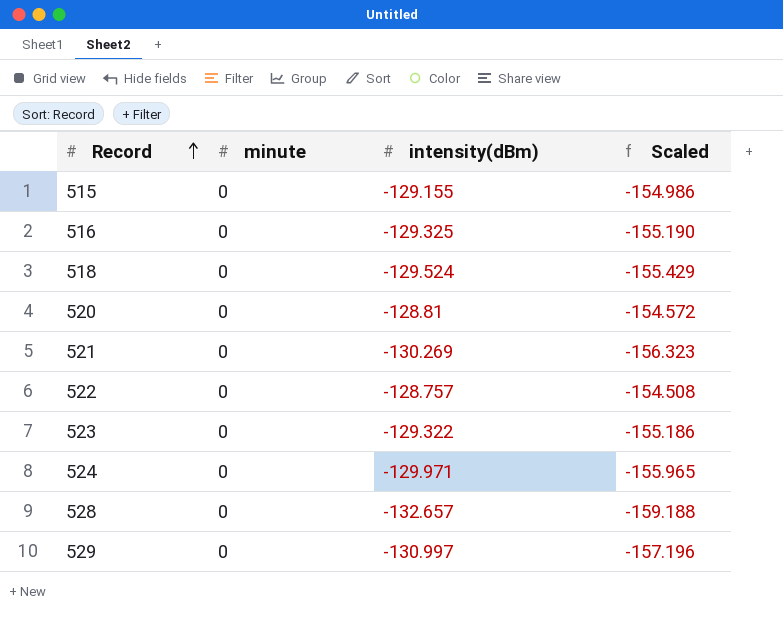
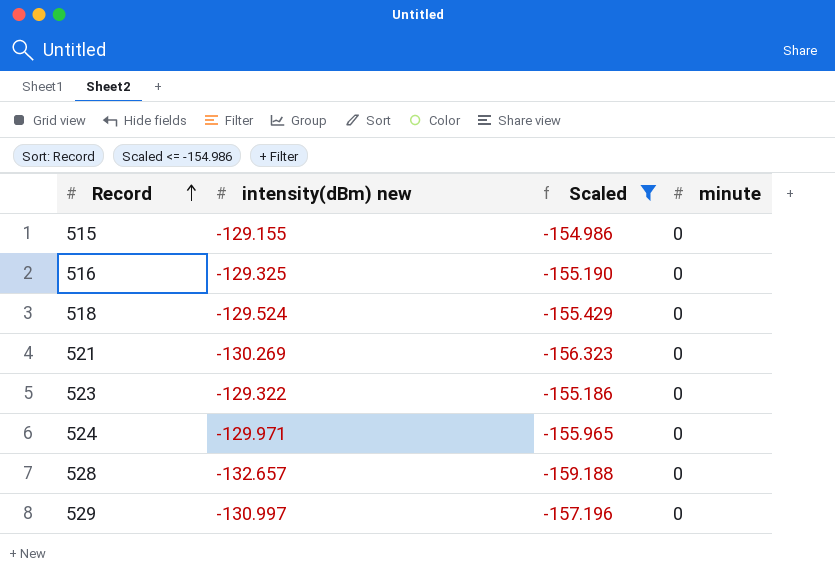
filter: none -> Scaled <= -154.986
column name: intensity(dBm) -> intensity(dBm) new
column minute | position: 2 -> 4

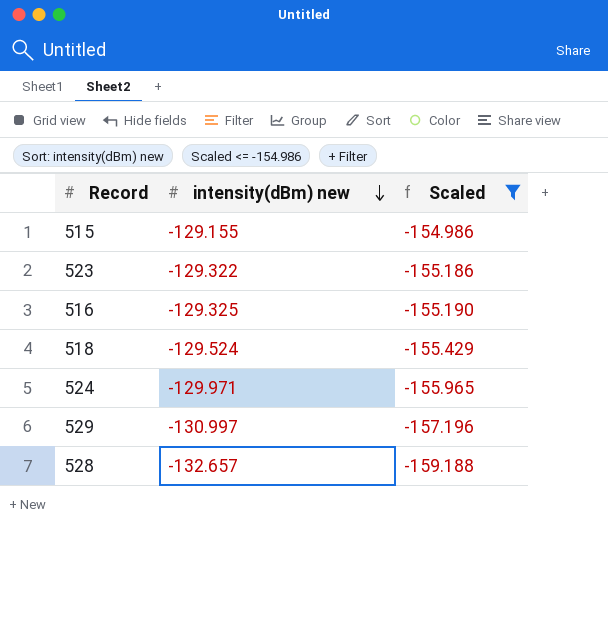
row order: Record ascending -> intensity(dBm) new descending
column minute | position: 4 -> none
row 521: -130.269 | -156.323 | 0 -> none

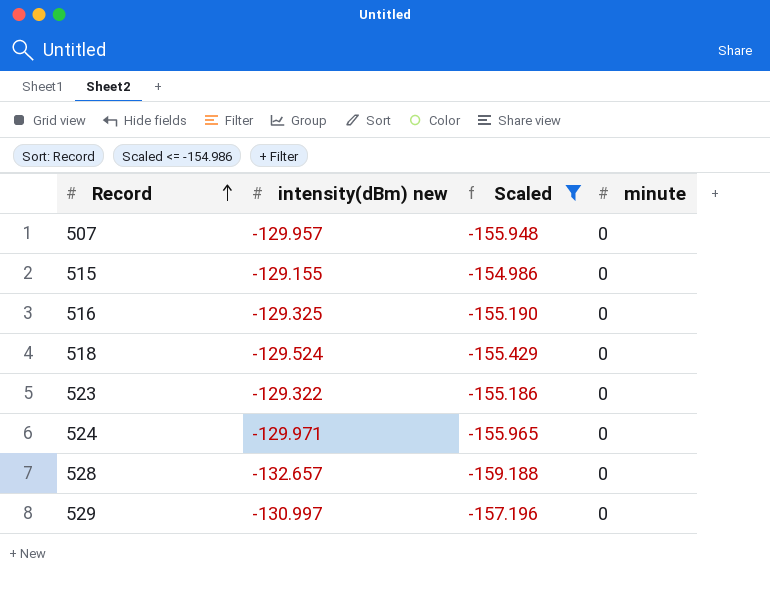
row order: intensity(dBm) new descending -> Record ascending
column minute | position: none -> 4
row 507: none -> -129.957 | -155.948 | 0

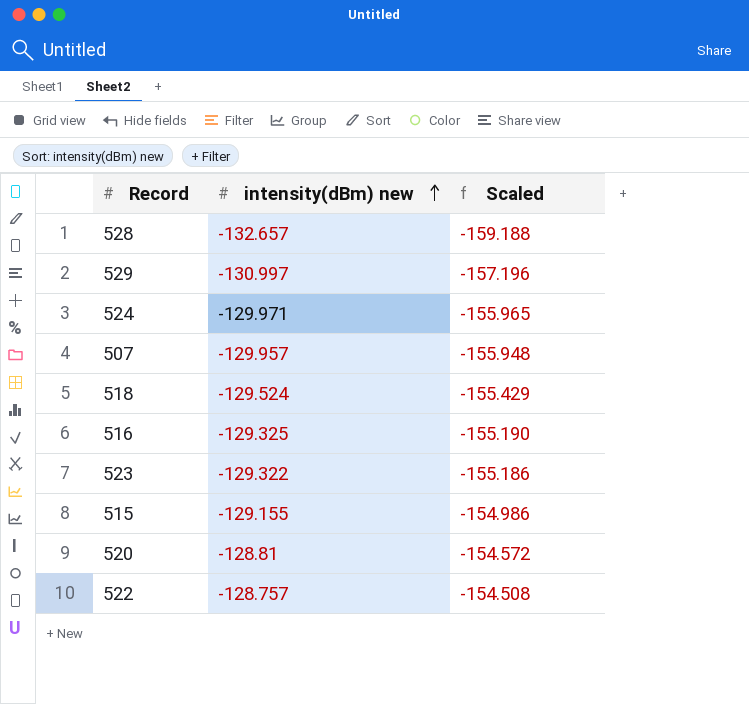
filter: Scaled <= -154.986 -> none
row order: Record ascending -> intensity(dBm) new ascending
column minute | position: 4 -> none

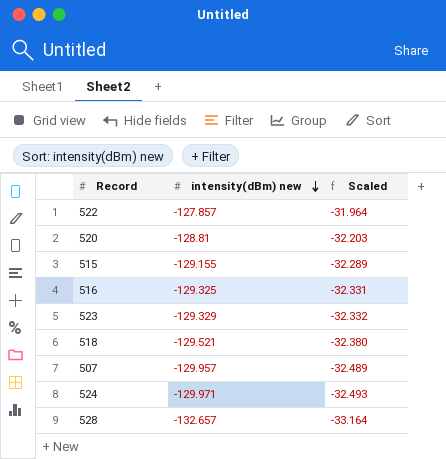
row order: intensity(dBm) new ascending -> intensity(dBm) new descending
column Scaled | formula: [intensity(dBm) new] * 1.2 -> [intensity(dBm) new] * 0.25
row 529: -130.997 | -157.196 -> none
522 | intensity(dBm) new: -128.757 -> -127.857
523 | intensity(dBm) new: -129.322 -> -129.329
518 | intensity(dBm) new: -129.524 -> -129.521

